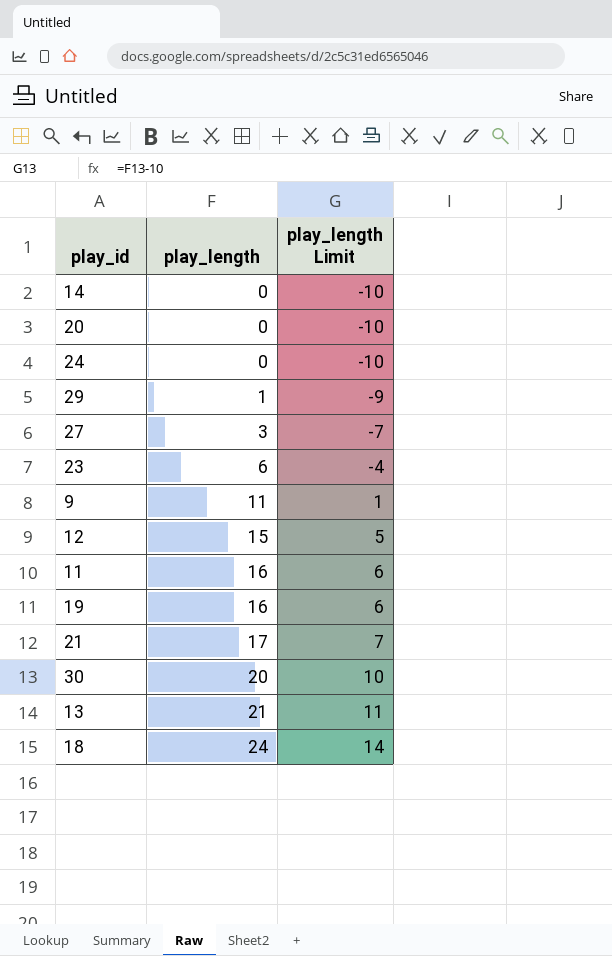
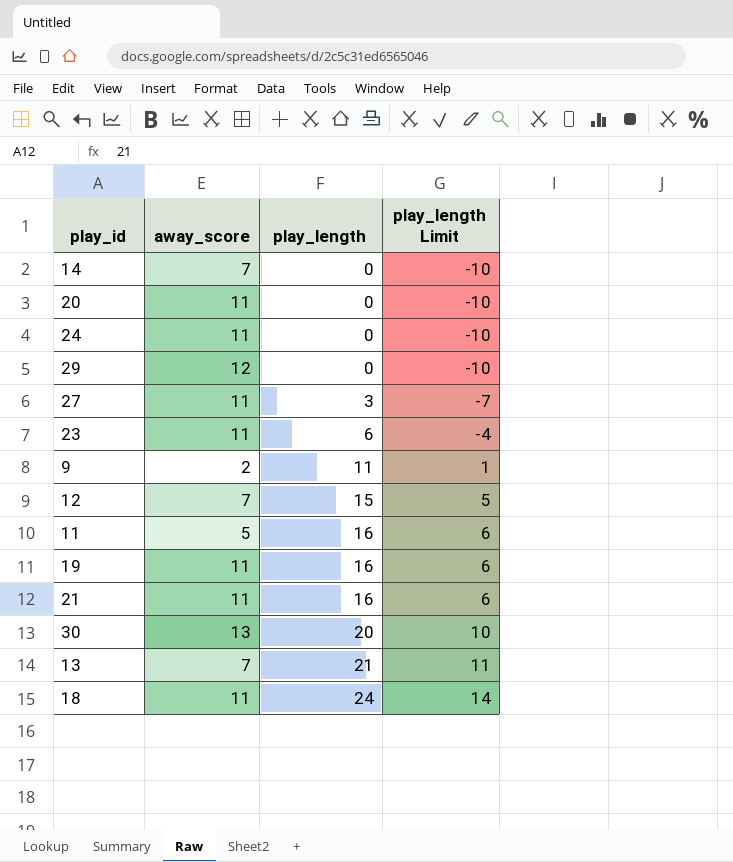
column away_score | position: none -> 2
29 | play_length: 1 -> 0
29 | play_length Limit: -9 -> -10
21 | play_length: 17 -> 16
21 | play_length Limit: 7 -> 6

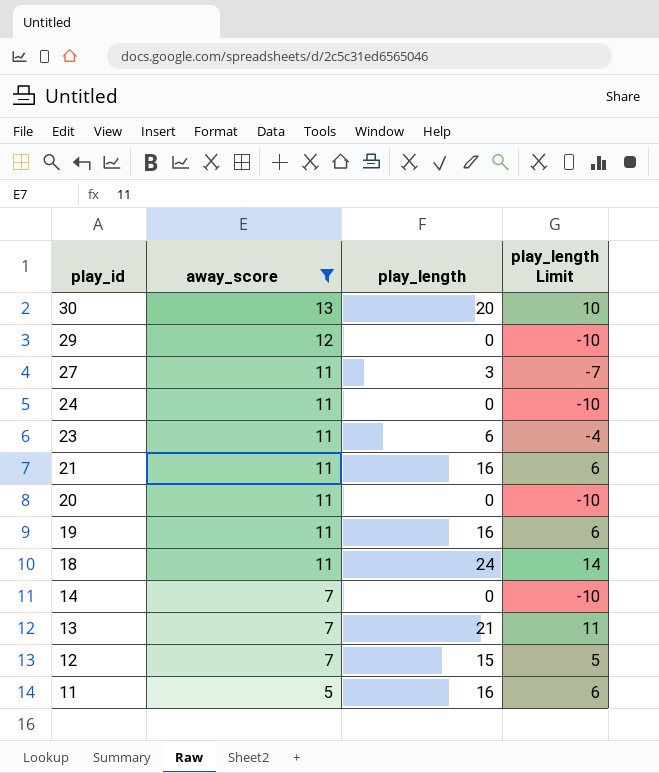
filter: none -> away_score != 2
row order: play_length ascending -> play_id descending

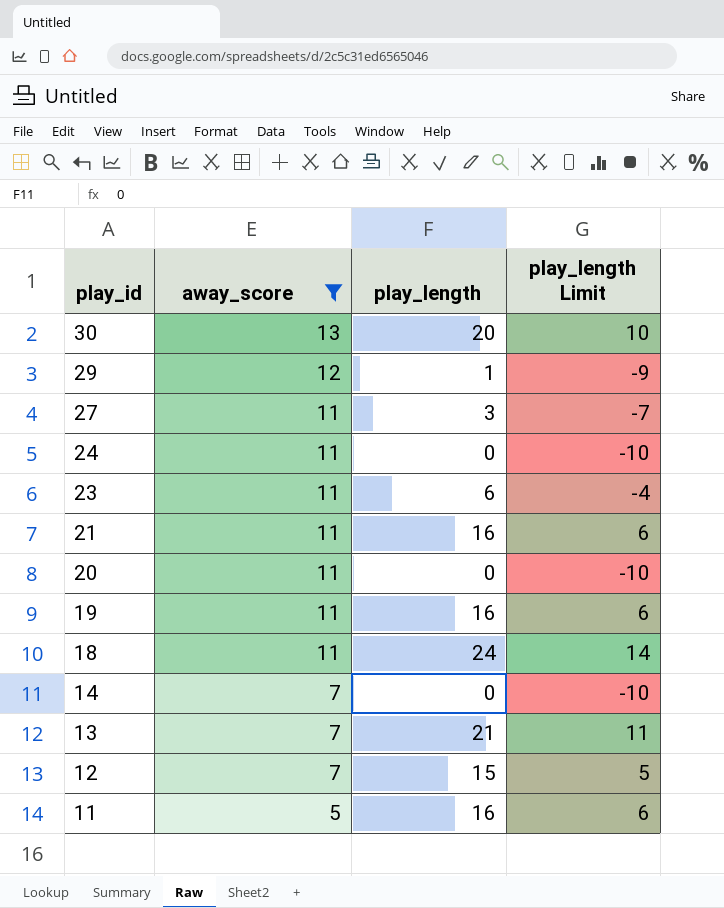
29 | play_length: 0 -> 1
29 | play_length Limit: -10 -> -9

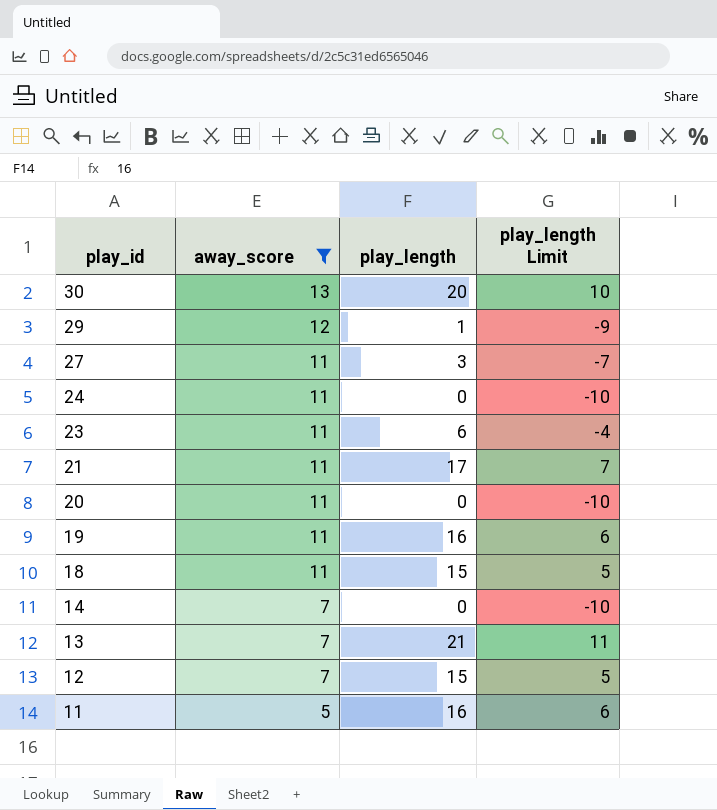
21 | play_length: 16 -> 17
21 | play_length Limit: 6 -> 7
18 | play_length: 24 -> 15
18 | play_length Limit: 14 -> 5

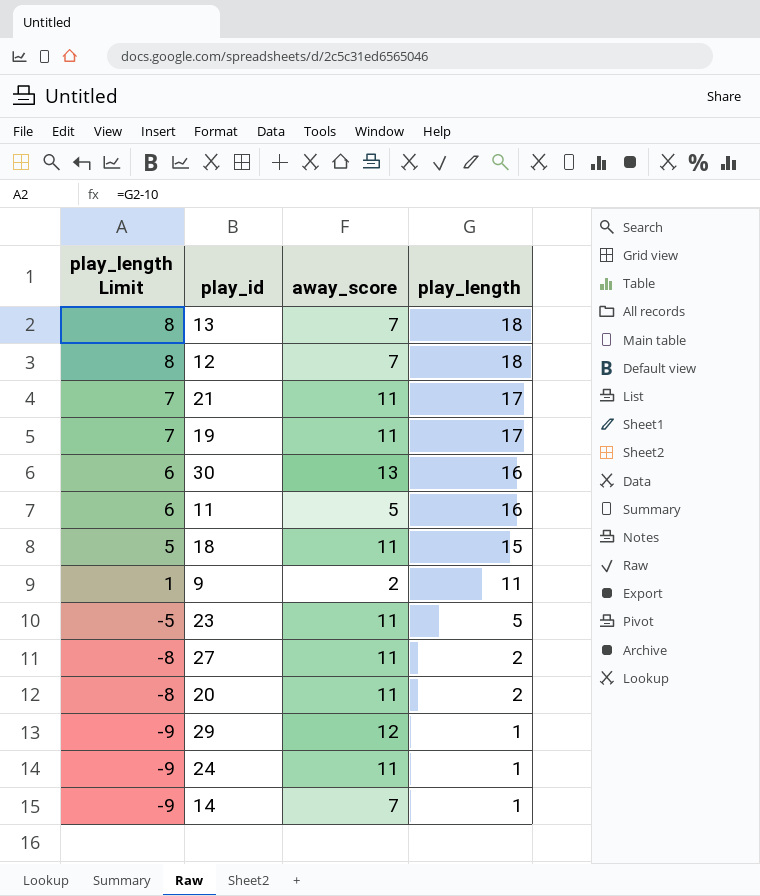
filter: away_score != 2 -> none
row order: play_id descending -> play_length Limit descending
column play_length Limit | position: 4 -> 1
13 | play_length Limit: 11 -> 8
13 | play_length: 21 -> 18
12 | play_length Limit: 5 -> 8
12 | play_length: 15 -> 18
19 | play_length Limit: 6 -> 7
19 | play_length: 16 -> 17
30 | play_length Limit: 10 -> 6
30 | play_length: 20 -> 16
23 | play_length Limit: -4 -> -5
23 | play_length: 6 -> 5
27 | play_length Limit: -7 -> -8
27 | play_length: 3 -> 2
20 | play_length Limit: -10 -> -8
20 | play_length: 0 -> 2
24 | play_length Limit: -10 -> -9
24 | play_length: 0 -> 1
14 | play_length Limit: -10 -> -9
14 | play_length: 0 -> 1

